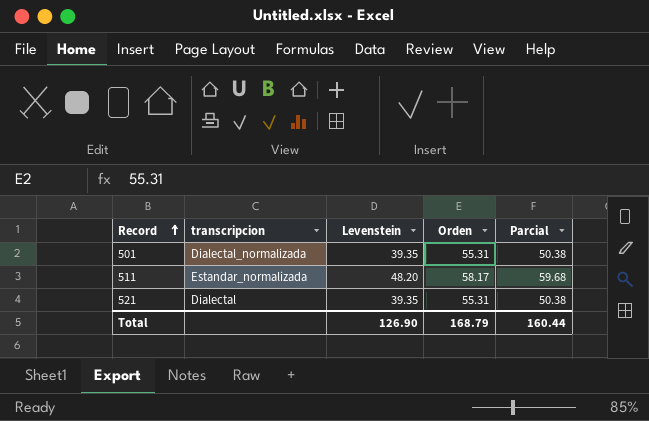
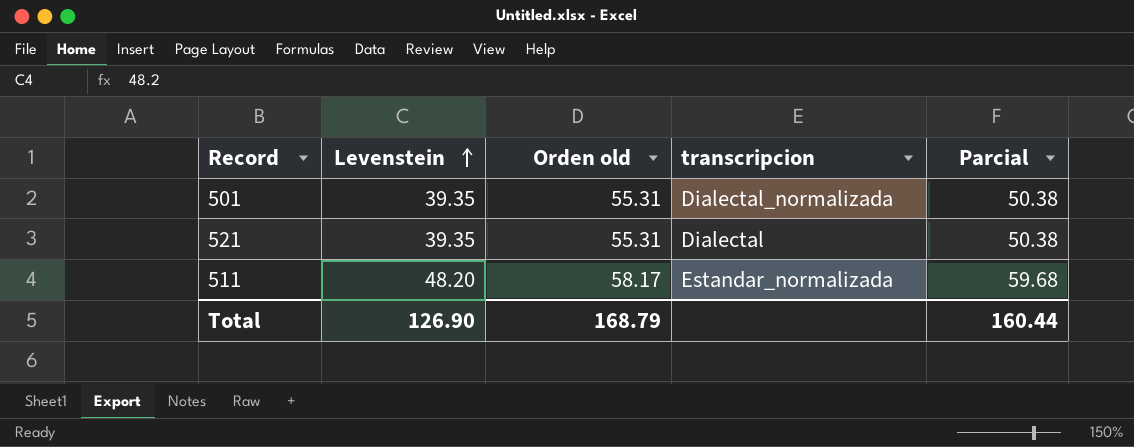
row order: Record ascending -> Levenstein ascending
column name: Orden -> Orden old
column transcripcion | position: 2 -> 4

